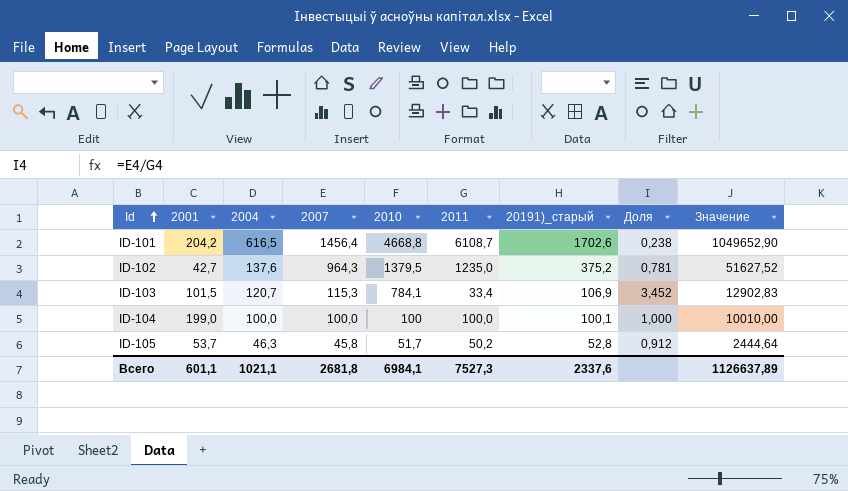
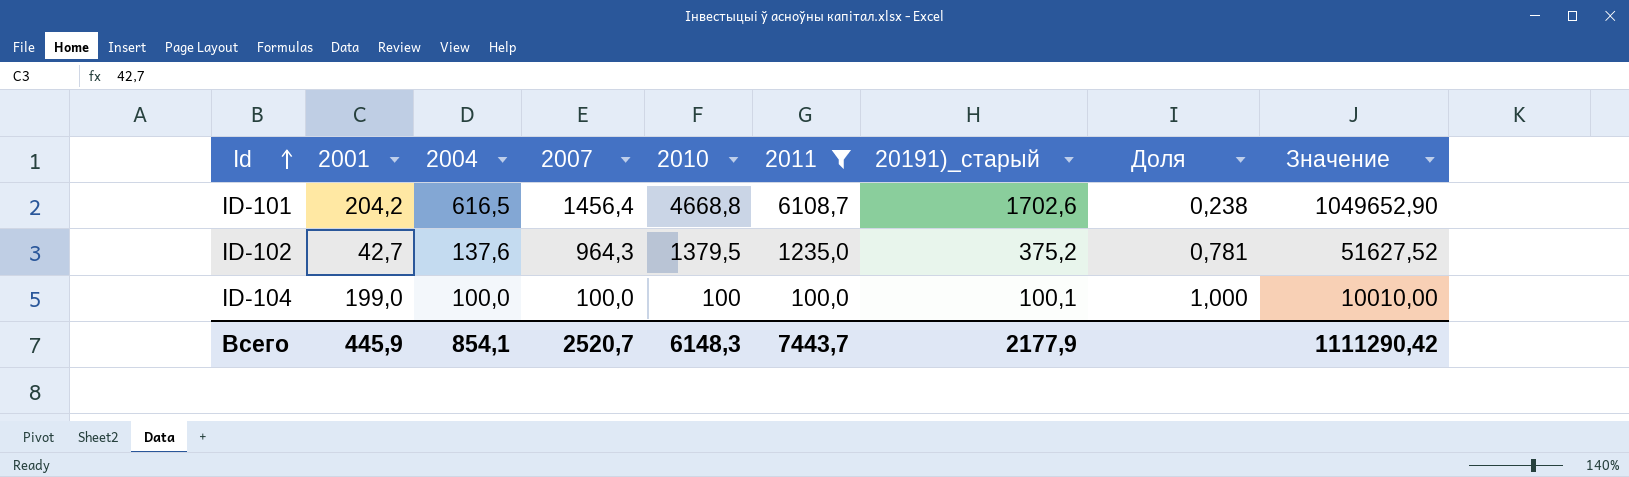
filter: none -> 2011 >= 100,0
Всего | 2001: 601,1 -> 445,9
Всего | 2004: 1021,1 -> 854,1
Всего | 2007: 2681,8 -> 2520,7
Всего | 2010: 6984,1 -> 6148,3
Всего | 2011: 7527,3 -> 7443,7
Всего | 20191)_старый: 2337,6 -> 2177,9
Всего | Значение: 1126637,89 -> 1111290,42

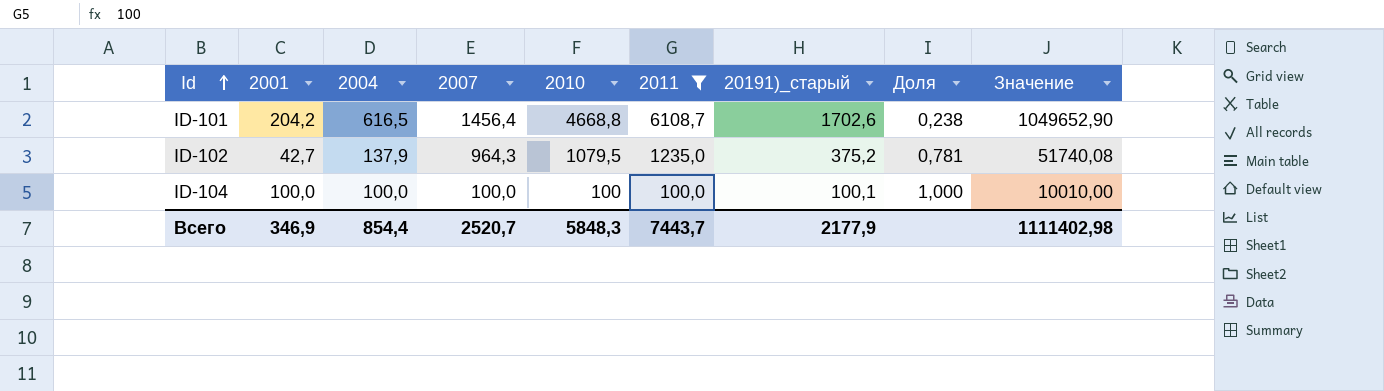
ID-102 | 2004: 137,6 -> 137,9
ID-102 | 2010: 1379,5 -> 1079,5
ID-102 | Значение: 51627,52 -> 51740,08
ID-104 | 2001: 199,0 -> 100,0
Всего | 2001: 445,9 -> 346,9
Всего | 2004: 854,1 -> 854,4
Всего | 2010: 6148,3 -> 5848,3
Всего | Значение: 1111290,42 -> 1111402,98

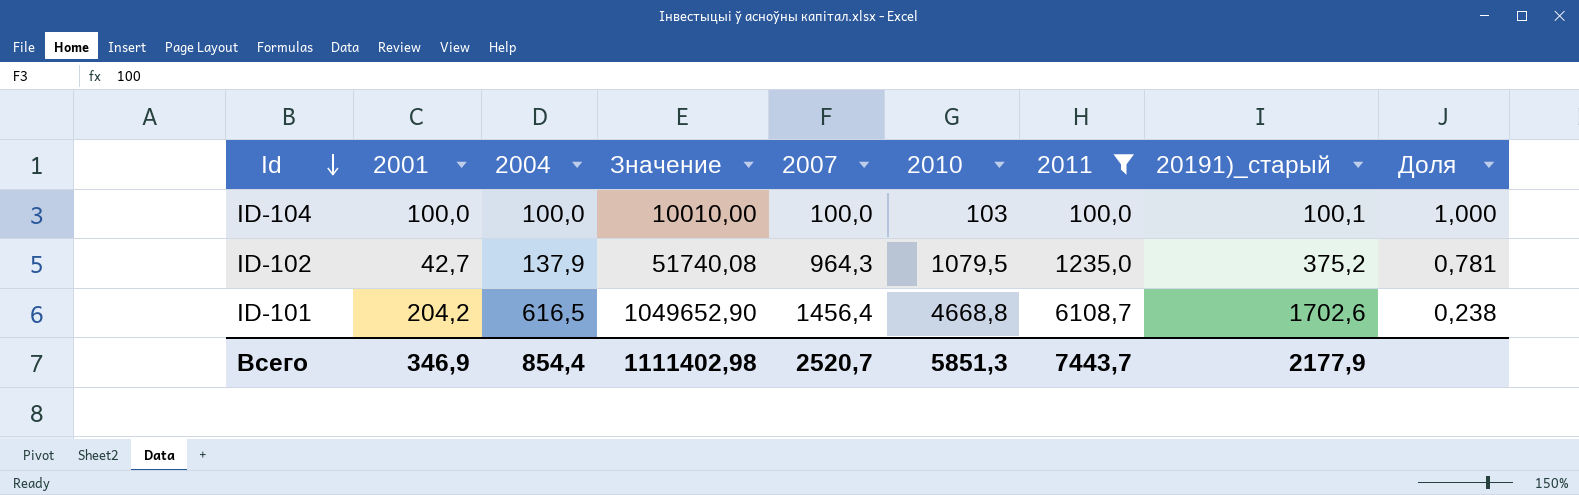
row order: Id ascending -> Id descending
column Значение | position: 9 -> 4
ID-104 | 2010: 100 -> 103
Всего | 2010: 5848,3 -> 5851,3

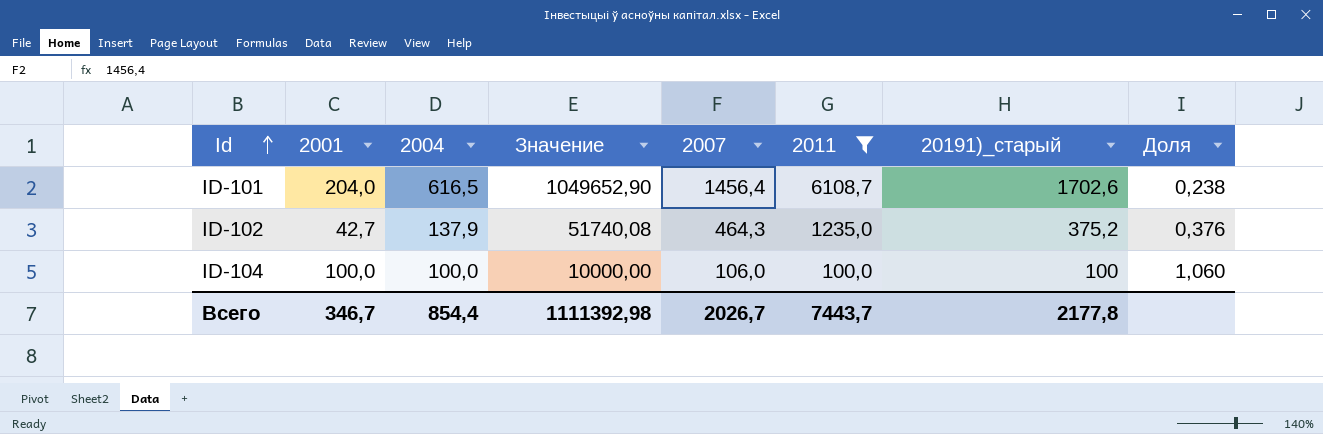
row order: Id descending -> Id ascending
column 2010 | position: 6 -> none
ID-101 | 2001: 204,2 -> 204,0
ID-102 | 2007: 964,3 -> 464,3
ID-102 | Доля: 0,781 -> 0,376
ID-104 | Значение: 10010,00 -> 10000,00
ID-104 | 2007: 100,0 -> 106,0
ID-104 | 20191)_старый: 100,1 -> 100
ID-104 | Доля: 1,000 -> 1,060
Всего | 2001: 346,9 -> 346,7
Всего | Значение: 1111402,98 -> 1111392,98
Всего | 2007: 2520,7 -> 2026,7
Всего | 20191)_старый: 2177,9 -> 2177,8

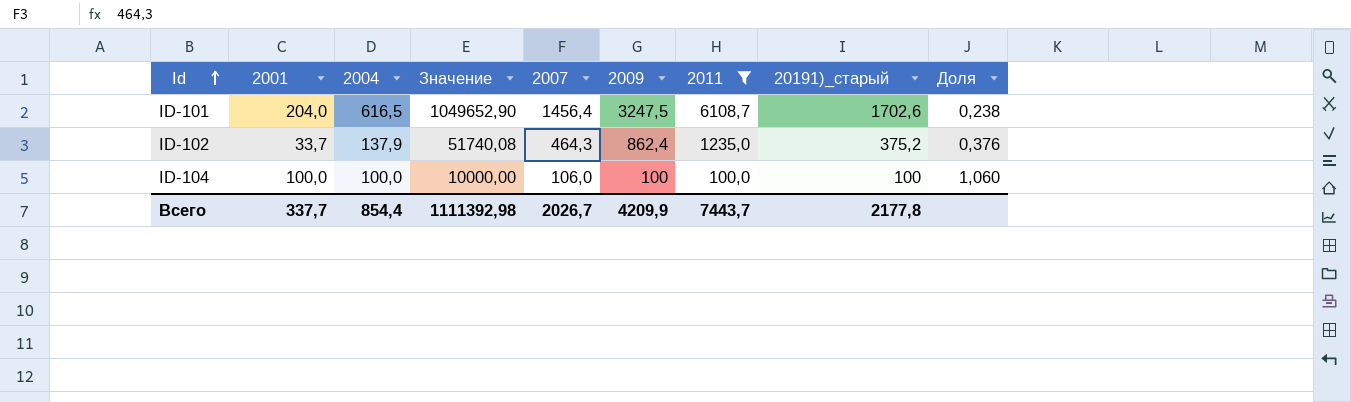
column 2009 | position: none -> 6
ID-102 | 2001: 42,7 -> 33,7
Всего | 2001: 346,7 -> 337,7

